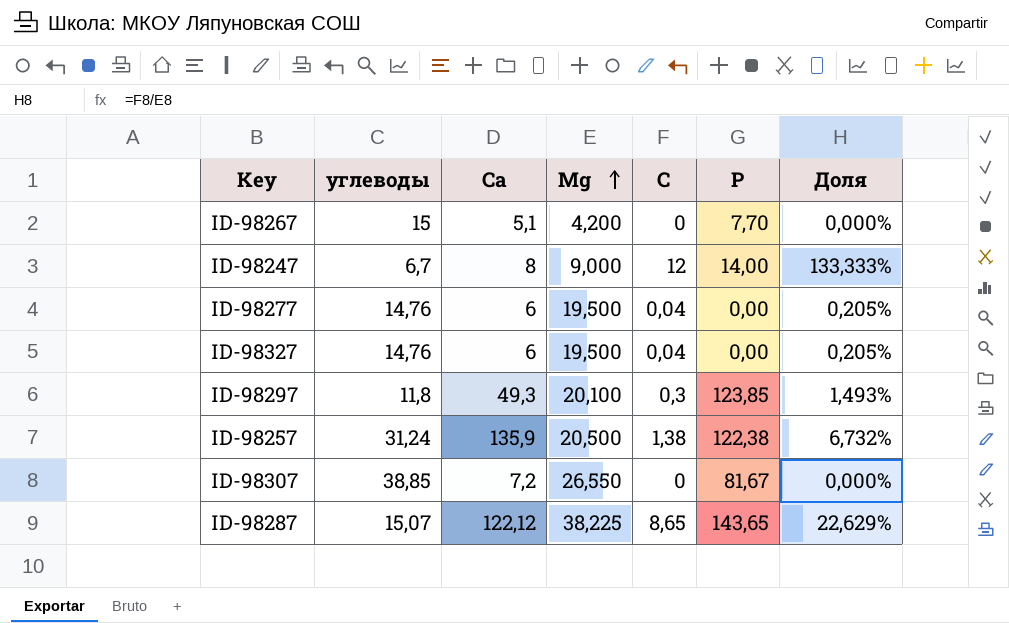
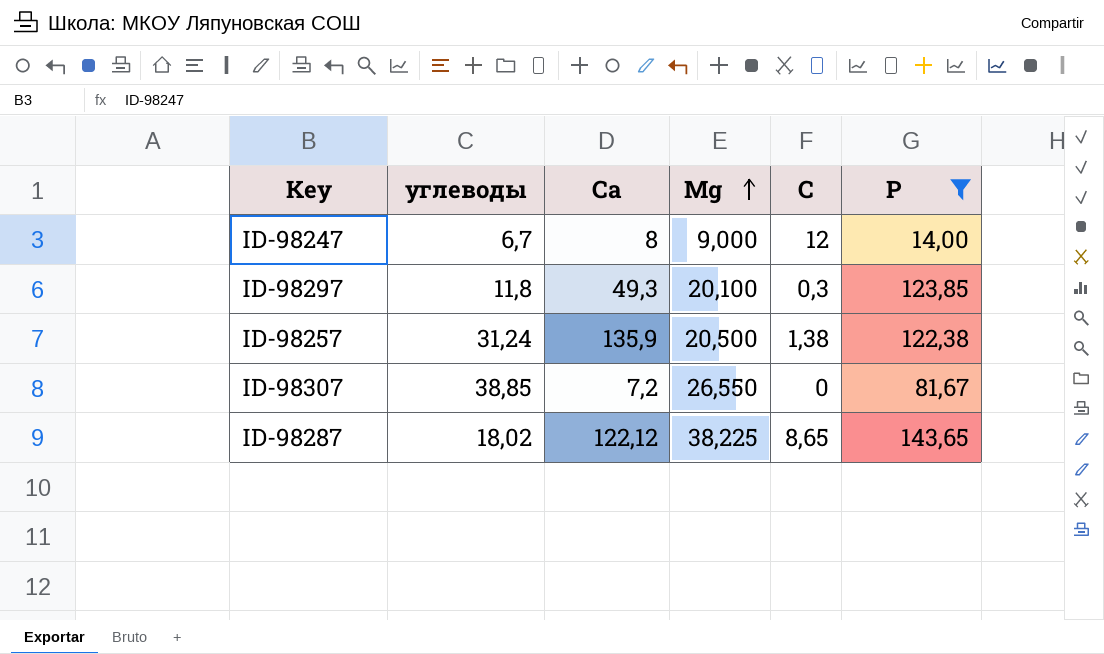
filter: none -> P >= 14,00
column Доля | formula: [C] / [Mg] -> none
ID-98287 | углеводы: 15,07 -> 18,02

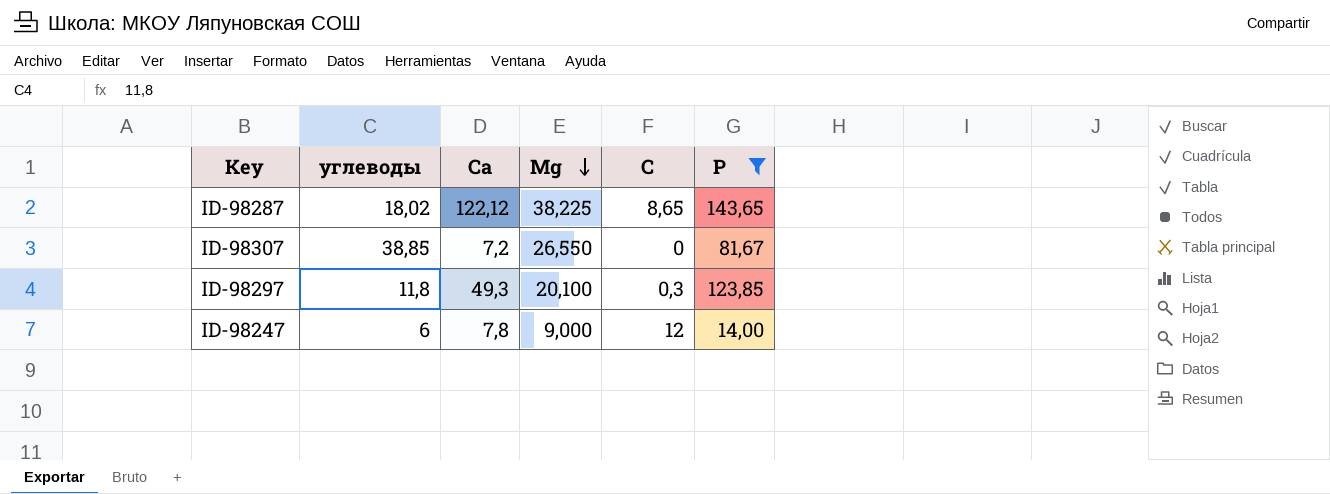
row order: Mg ascending -> Mg descending
row ID-98257: 31,24 | 135,9 | 20,500 | 1,38 | 122,38 -> none
ID-98247 | углеводы: 6,7 -> 6
ID-98247 | Са: 8 -> 7,8

